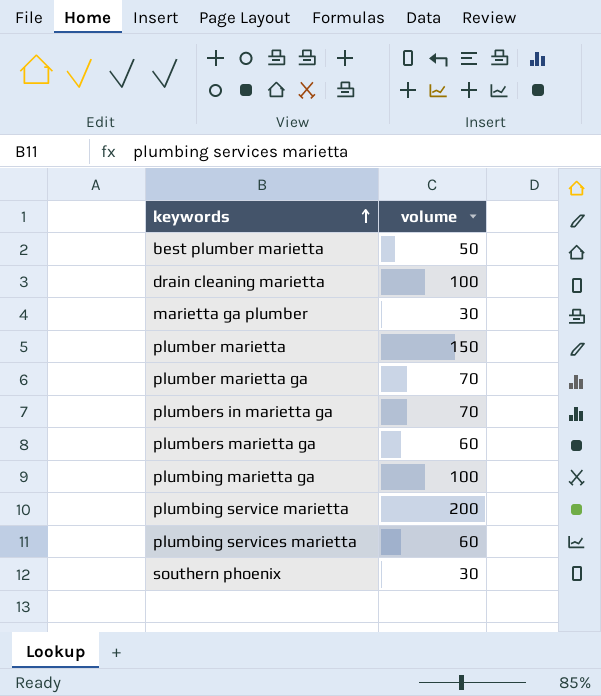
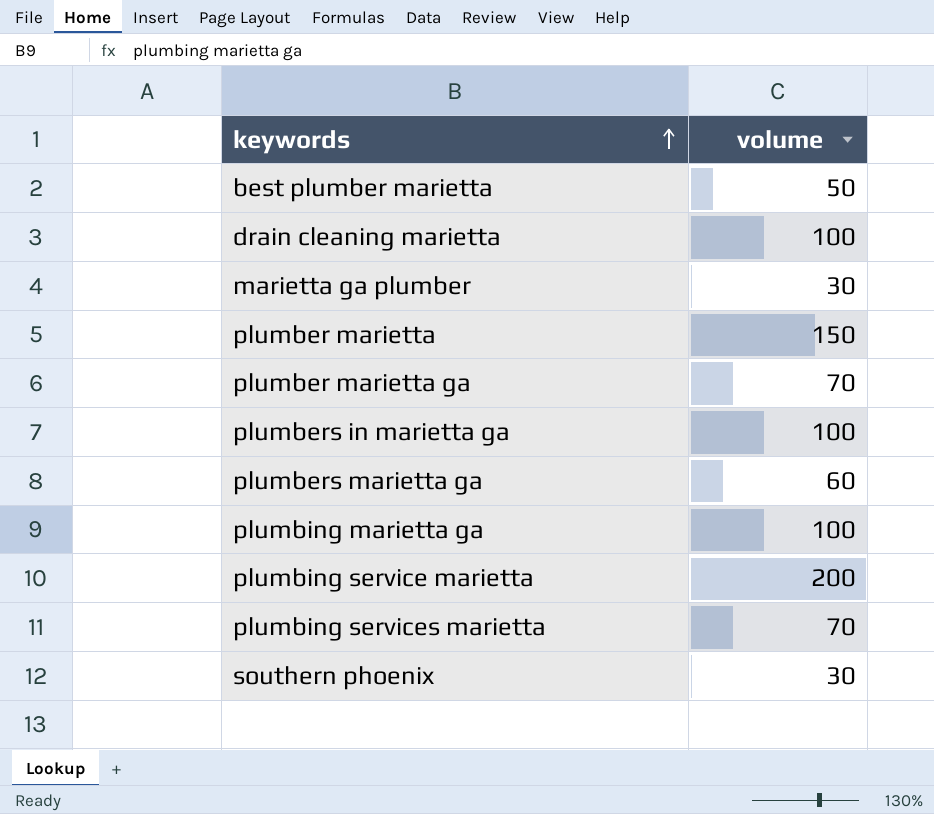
plumbers in marietta ga | volume: 70 -> 100
plumbing services marietta | volume: 60 -> 70

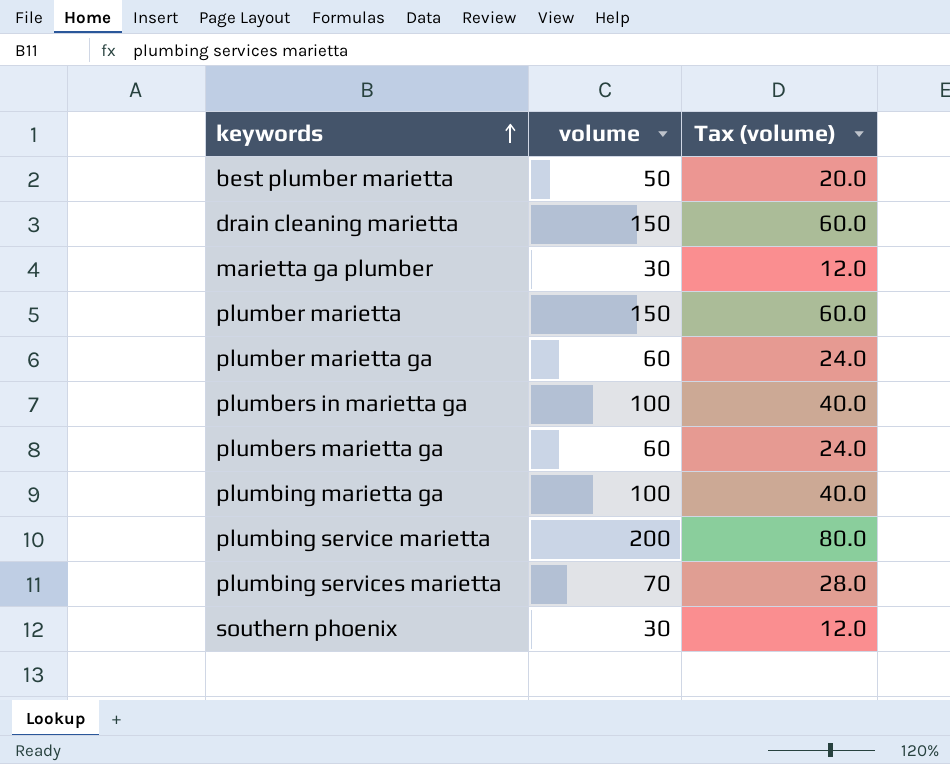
column Tax (volume) | formula: none -> [volume] * 0.4
drain cleaning marietta | volume: 100 -> 150
plumber marietta ga | volume: 70 -> 60

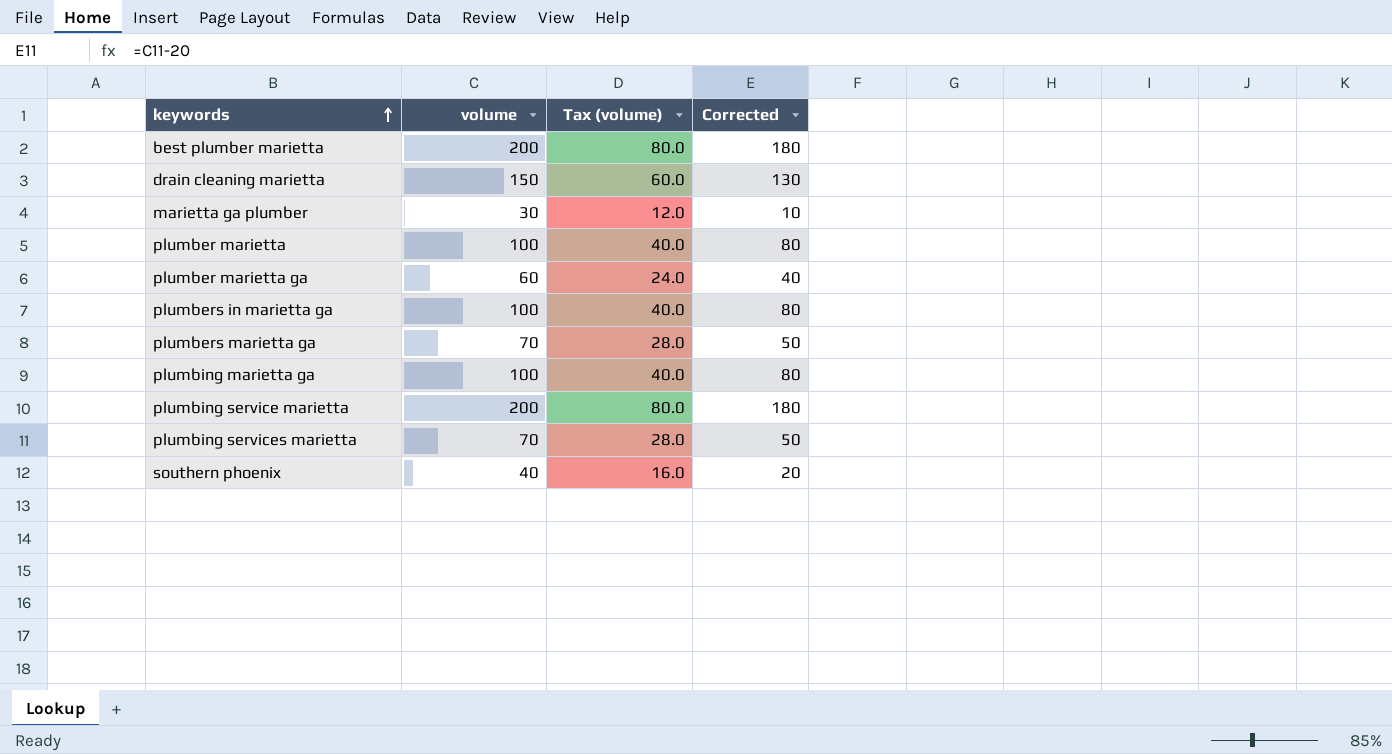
column Corrected | formula: none -> [volume] - 20
best plumber marietta | volume: 50 -> 200
best plumber marietta | Tax (volume): 20.0 -> 80.0
plumber marietta | volume: 150 -> 100
plumber marietta | Tax (volume): 60.0 -> 40.0
plumbers marietta ga | volume: 60 -> 70
plumbers marietta ga | Tax (volume): 24.0 -> 28.0
southern phoenix | volume: 30 -> 40
southern phoenix | Tax (volume): 12.0 -> 16.0

